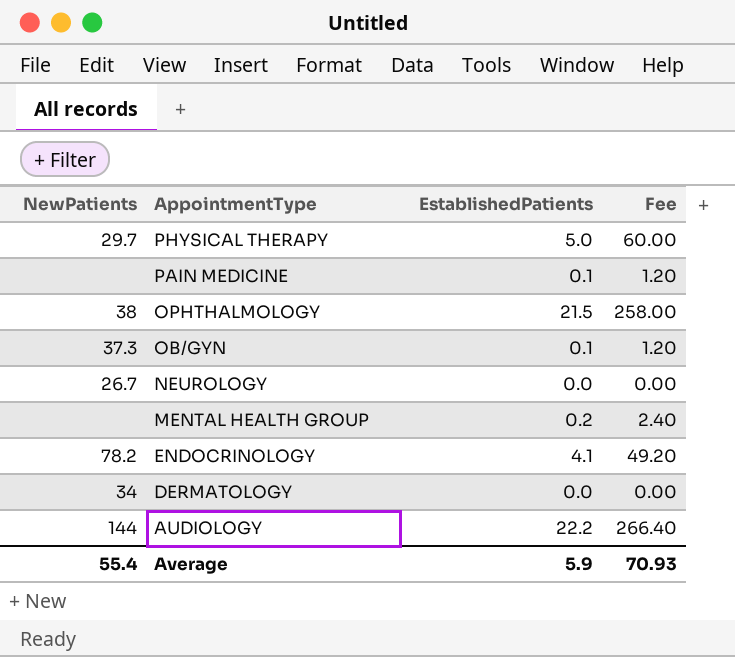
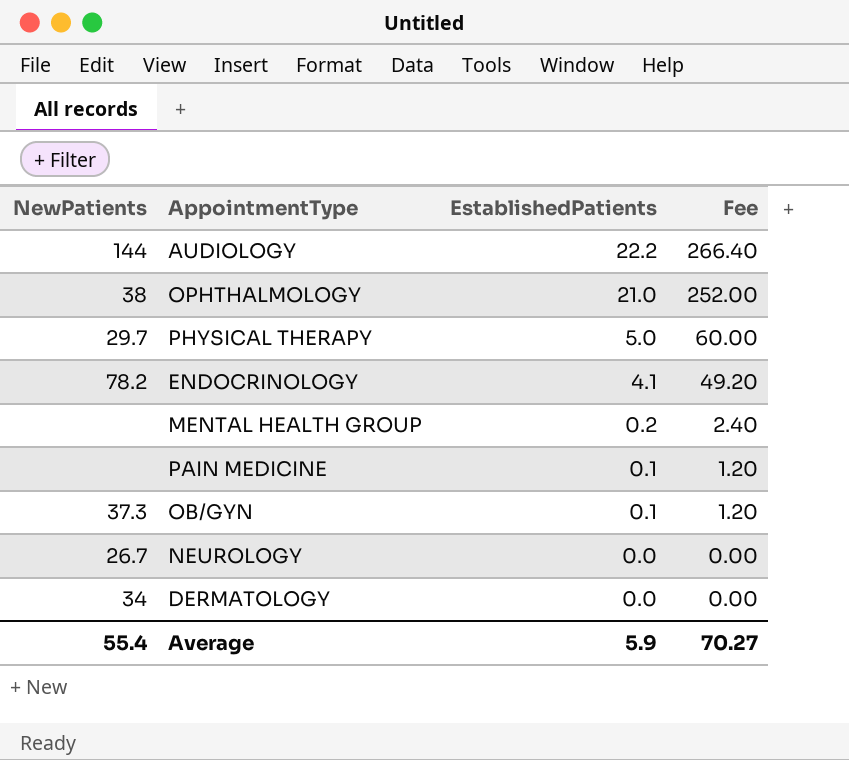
row order: AppointmentType descending -> EstablishedPatients descending
OPHTHALMOLOGY | EstablishedPatients: 21.5 -> 21.0
OPHTHALMOLOGY | Fee: 258.00 -> 252.00
Average | Fee: 70.93 -> 70.27

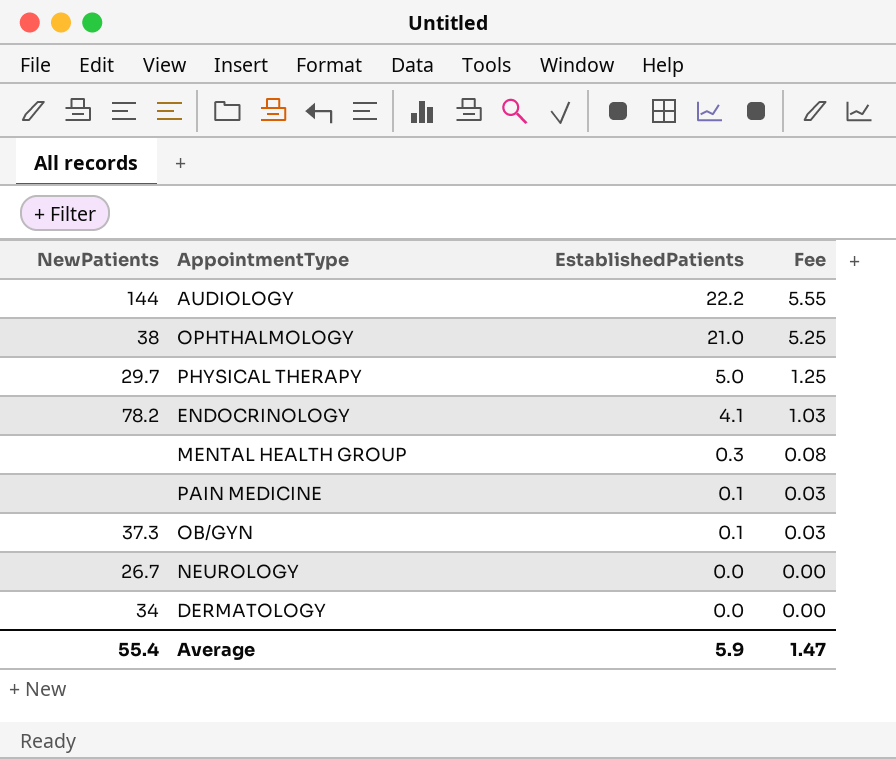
column Fee | formula: [EstablishedPatients] * 12 -> [EstablishedPatients] * 0.25
MENTAL HEALTH GROUP | EstablishedPatients: 0.2 -> 0.3
Average | Fee: 70.27 -> 1.47

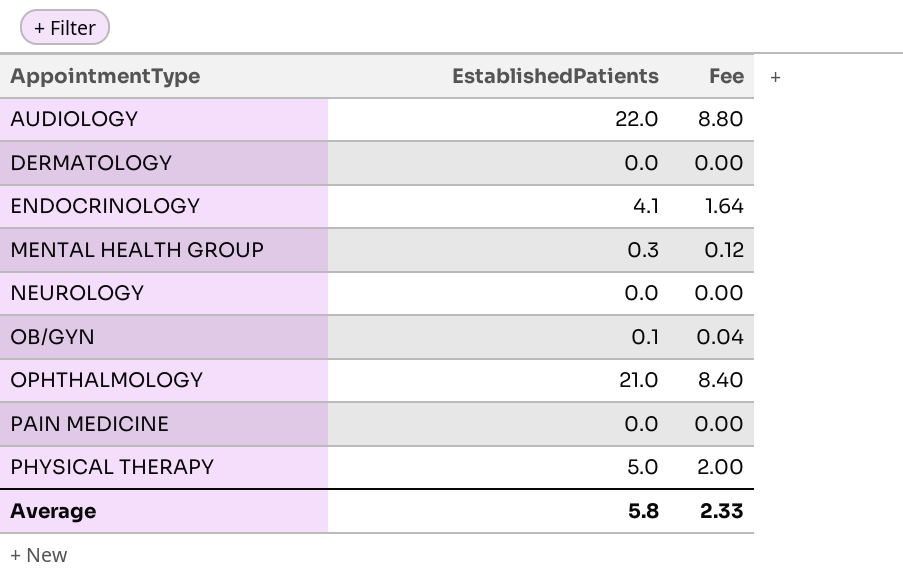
row order: EstablishedPatients descending -> AppointmentType ascending
column NewPatients | position: 1 -> none
column Fee | formula: [EstablishedPatients] * 0.25 -> [EstablishedPatients] * 0.4
AUDIOLOGY | EstablishedPatients: 22.2 -> 22.0
PAIN MEDICINE | EstablishedPatients: 0.1 -> 0.0
Average | EstablishedPatients: 5.9 -> 5.8
Average | Fee: 1.47 -> 2.33

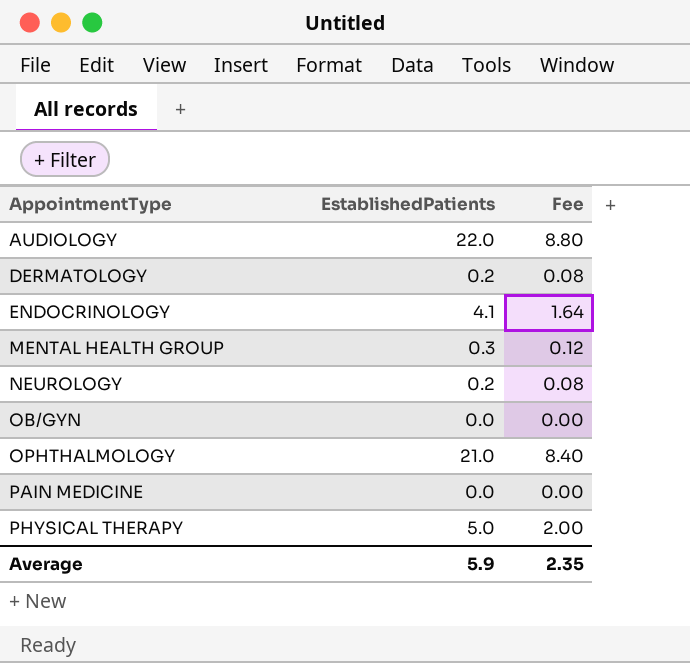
DERMATOLOGY | EstablishedPatients: 0.0 -> 0.2
DERMATOLOGY | Fee: 0.00 -> 0.08
NEUROLOGY | EstablishedPatients: 0.0 -> 0.2
NEUROLOGY | Fee: 0.00 -> 0.08
OB/GYN | EstablishedPatients: 0.1 -> 0.0
OB/GYN | Fee: 0.04 -> 0.00
Average | EstablishedPatients: 5.8 -> 5.9
Average | Fee: 2.33 -> 2.35

